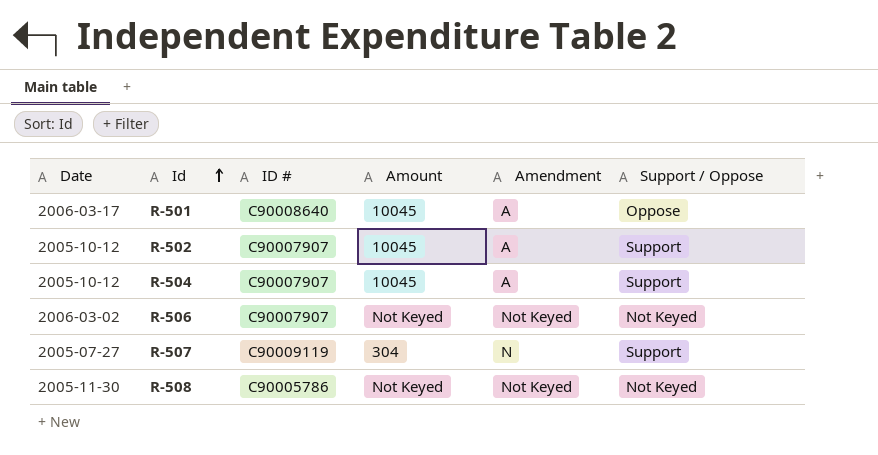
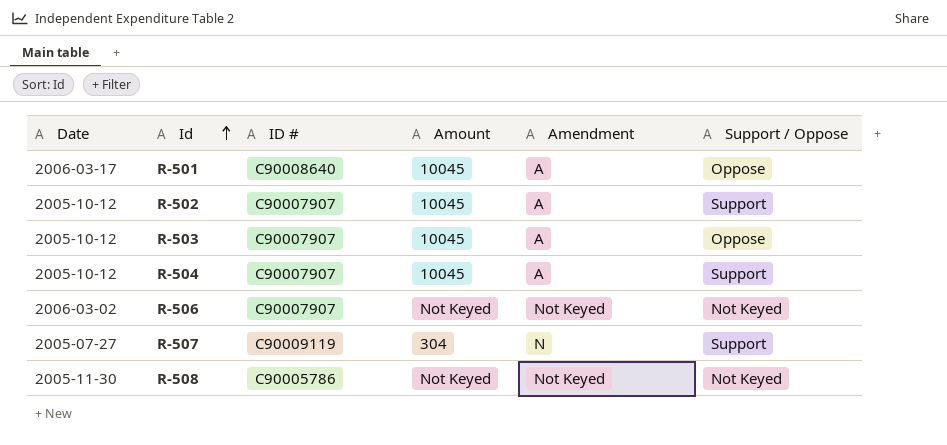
row R-503: none -> 2005-10-12 | C90007907 | 10045 | A | Oppose

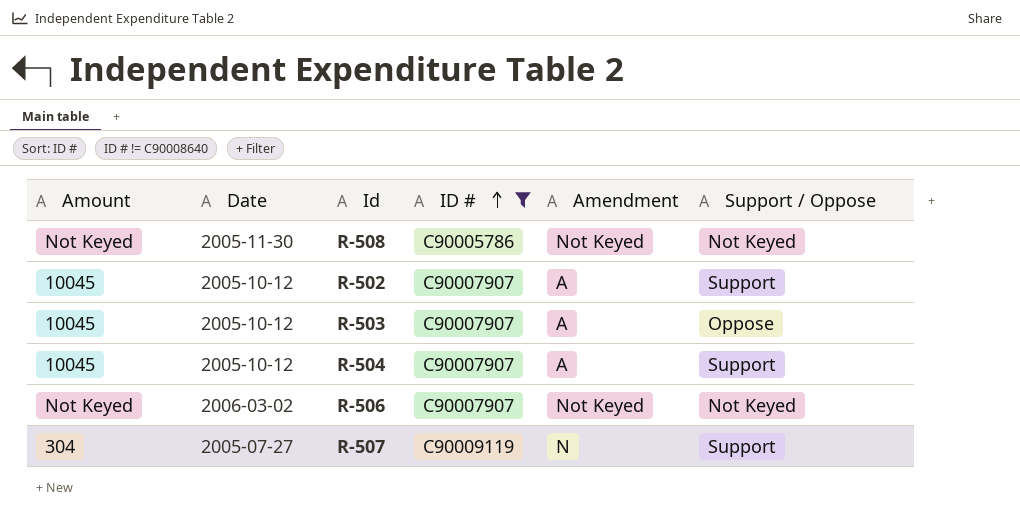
filter: none -> ID # != C90008640
row order: Id ascending -> ID # ascending
column Amount | position: 4 -> 1

